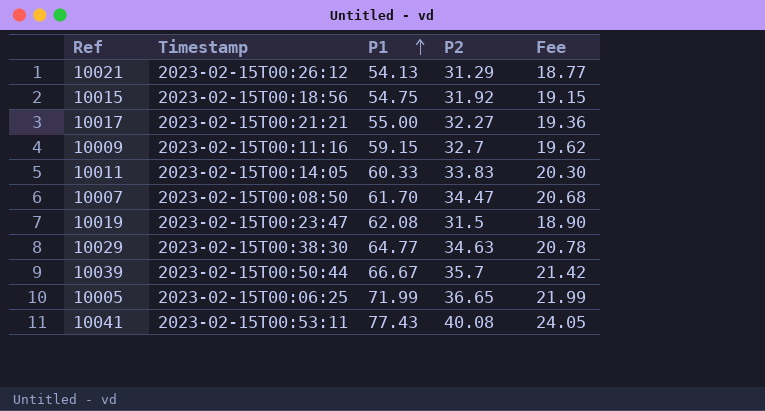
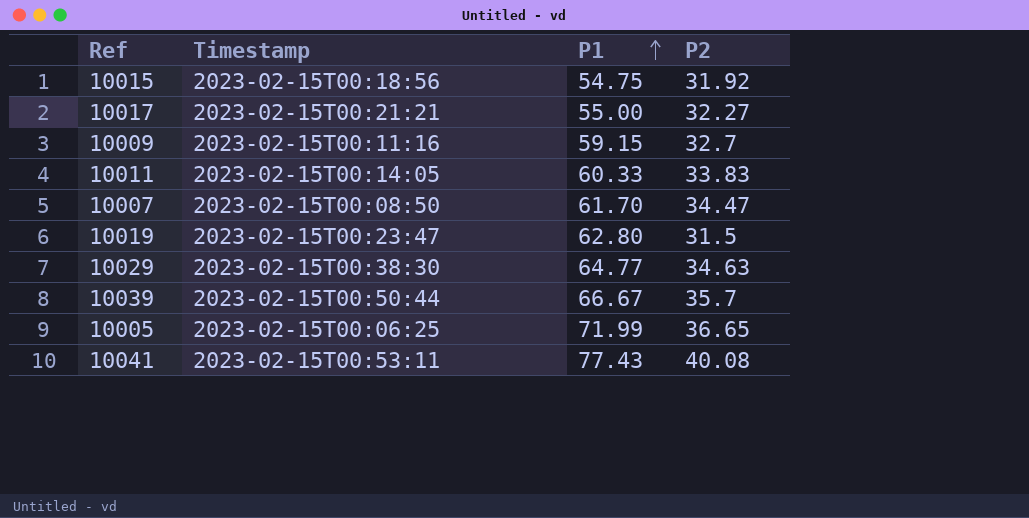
column Fee | formula: [P2] * 0.6 -> none
row 10021: 2023-02-15T00:26:12 | 54.13 | 31.29 | 18.77 -> none
10019 | P1: 62.08 -> 62.80

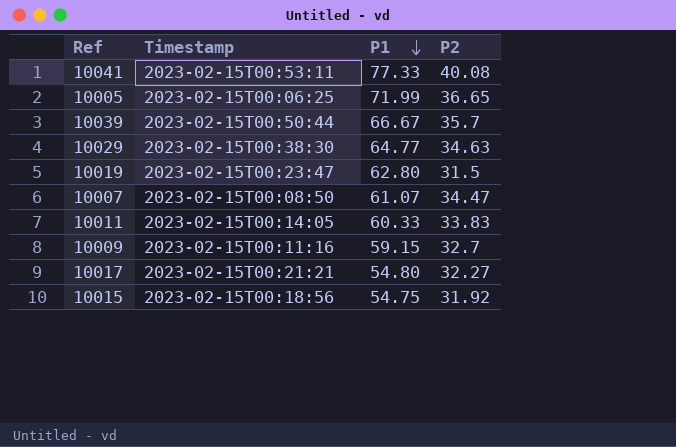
row order: P1 ascending -> P1 descending
10041 | P1: 77.43 -> 77.33
10007 | P1: 61.70 -> 61.07
10017 | P1: 55.00 -> 54.80

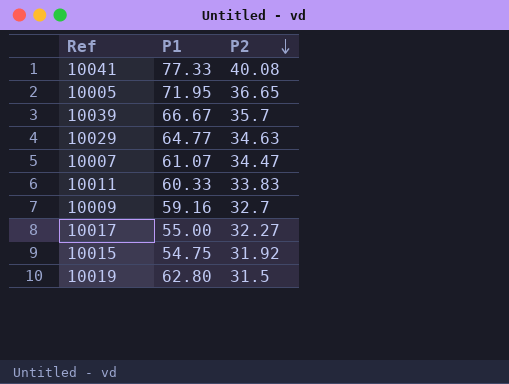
row order: P1 descending -> P2 descending
column Timestamp | position: 2 -> none
10005 | P1: 71.99 -> 71.95
10009 | P1: 59.15 -> 59.16
10017 | P1: 54.80 -> 55.00

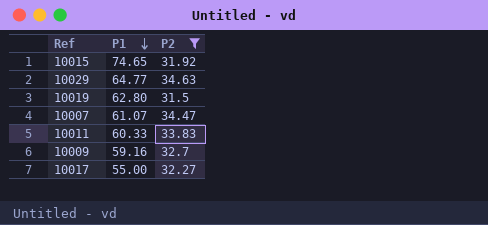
filter: none -> P2 <= 34.63
row order: P2 descending -> P1 descending
10015 | P1: 54.75 -> 74.65

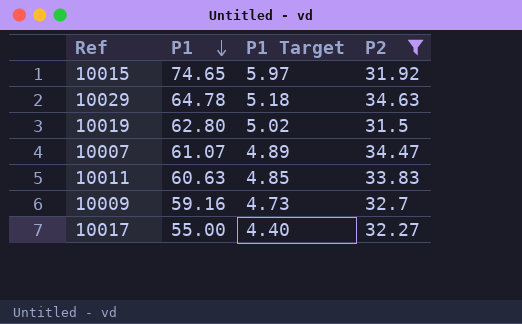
column P1 Target | formula: none -> [P1] * 0.08
10029 | P1: 64.77 -> 64.78
10011 | P1: 60.33 -> 60.63

